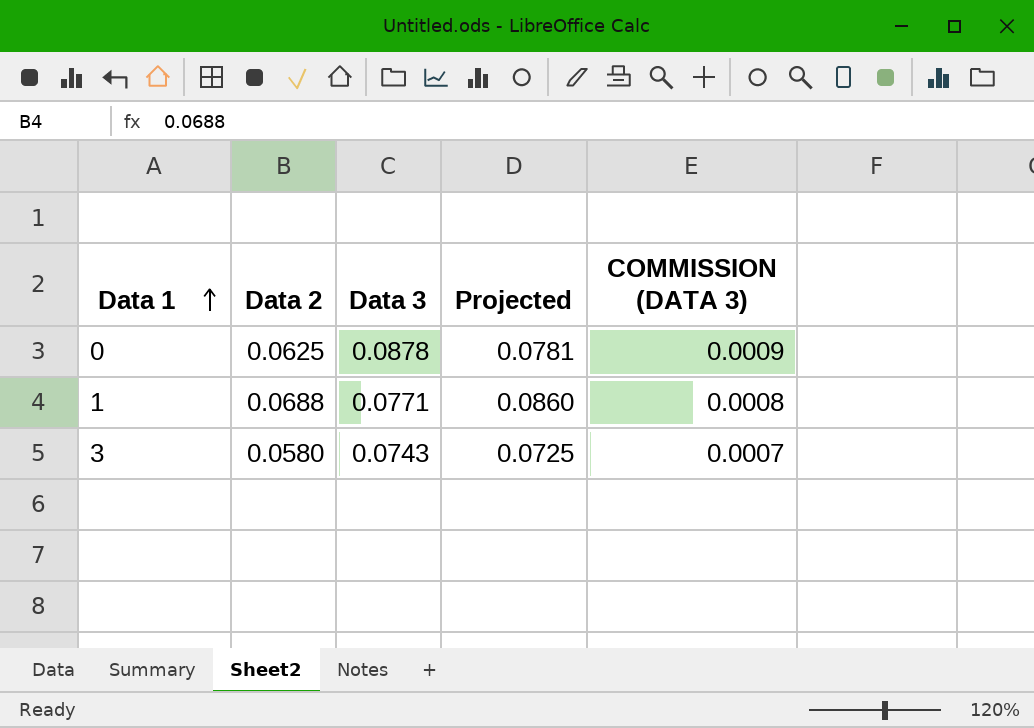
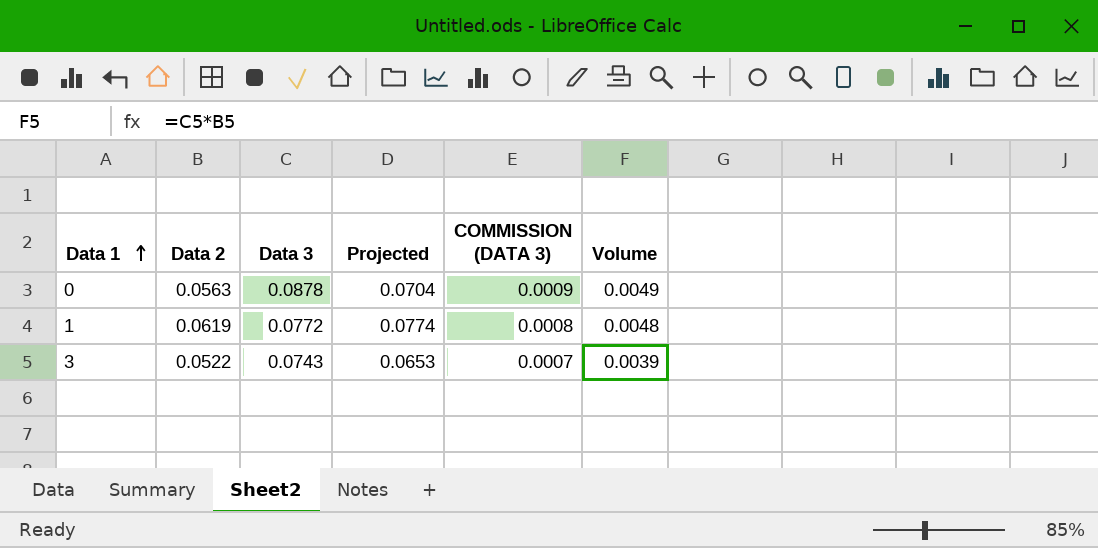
column Volume | formula: none -> [Data 2] * [Data 3]
0 | Data 2: 0.0625 -> 0.0563
0 | Projected: 0.0781 -> 0.0704
1 | Data 2: 0.0688 -> 0.0619
1 | Data 3: 0.0771 -> 0.0772
1 | Projected: 0.0860 -> 0.0774
3 | Data 2: 0.0580 -> 0.0522
3 | Projected: 0.0725 -> 0.0653

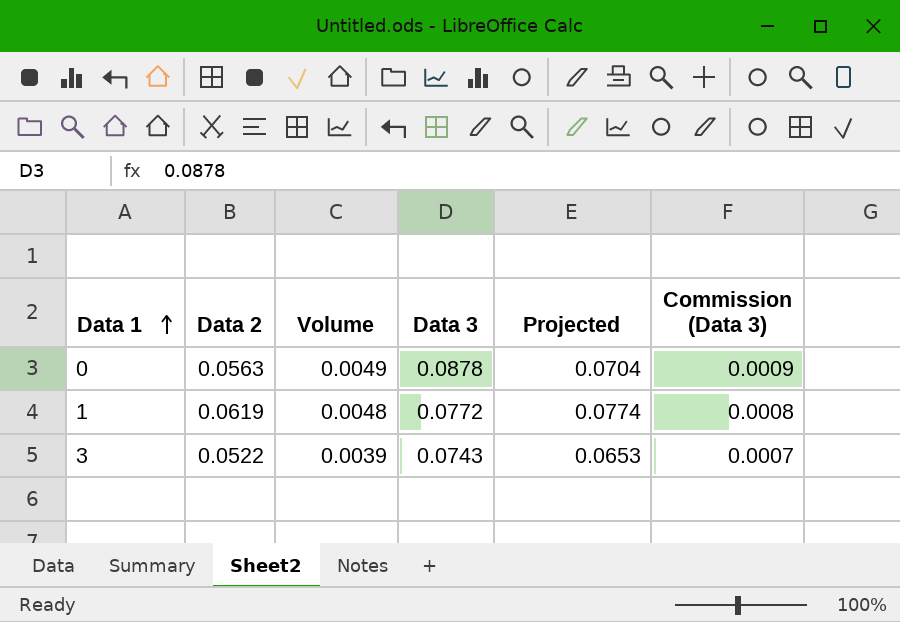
column Volume | position: 6 -> 3
column name: COMMISSION (DATA 3) -> Commission (Data 3)

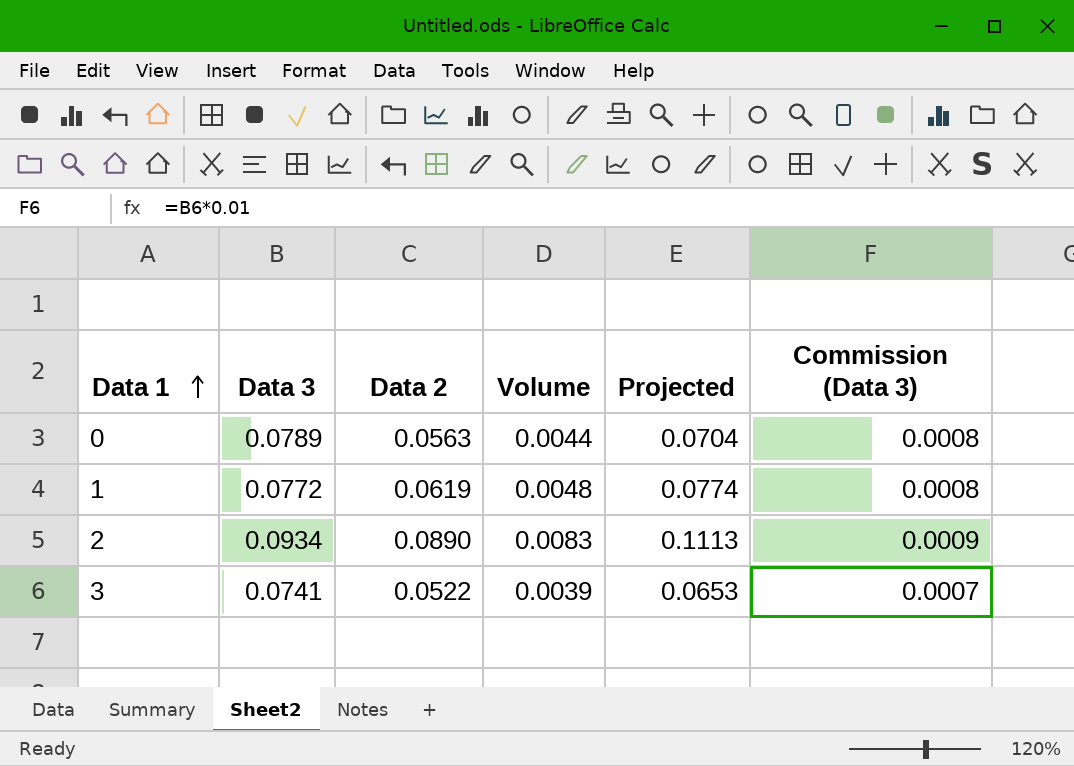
column Data 3 | position: 4 -> 2
0 | Data 3: 0.0878 -> 0.0789
0 | Volume: 0.0049 -> 0.0044
0 | Commission (Data 3): 0.0009 -> 0.0008
row 2: none -> 0.0934 | 0.0890 | 0.0083 | 0.1113 | 0.0009
3 | Data 3: 0.0743 -> 0.0741

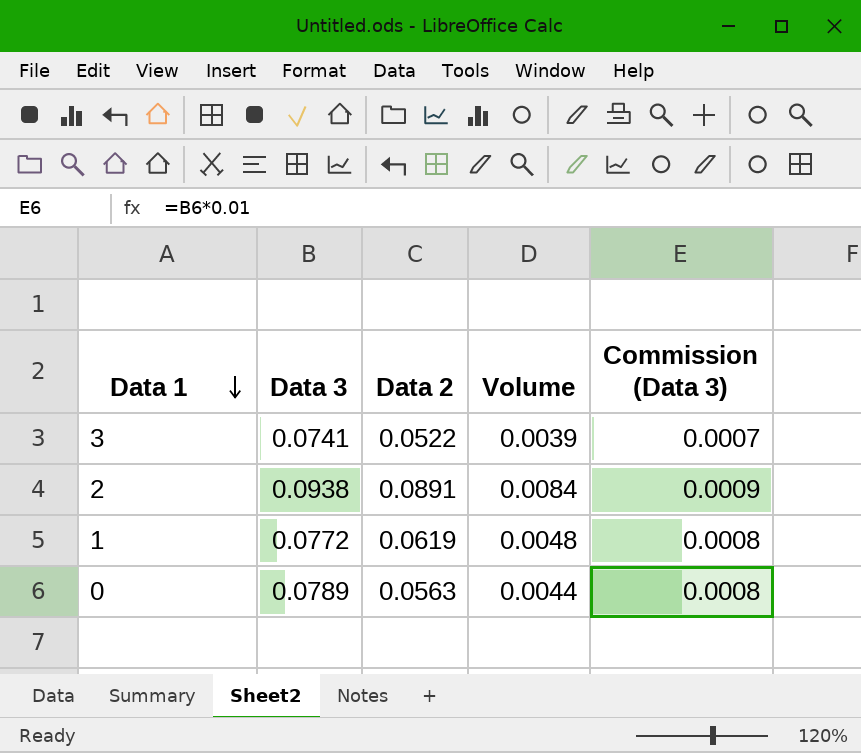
row order: Data 1 ascending -> Data 1 descending
column Projected | formula: [Data 2] * 1.25 -> none
2 | Data 3: 0.0934 -> 0.0938
2 | Data 2: 0.0890 -> 0.0891
2 | Volume: 0.0083 -> 0.0084

